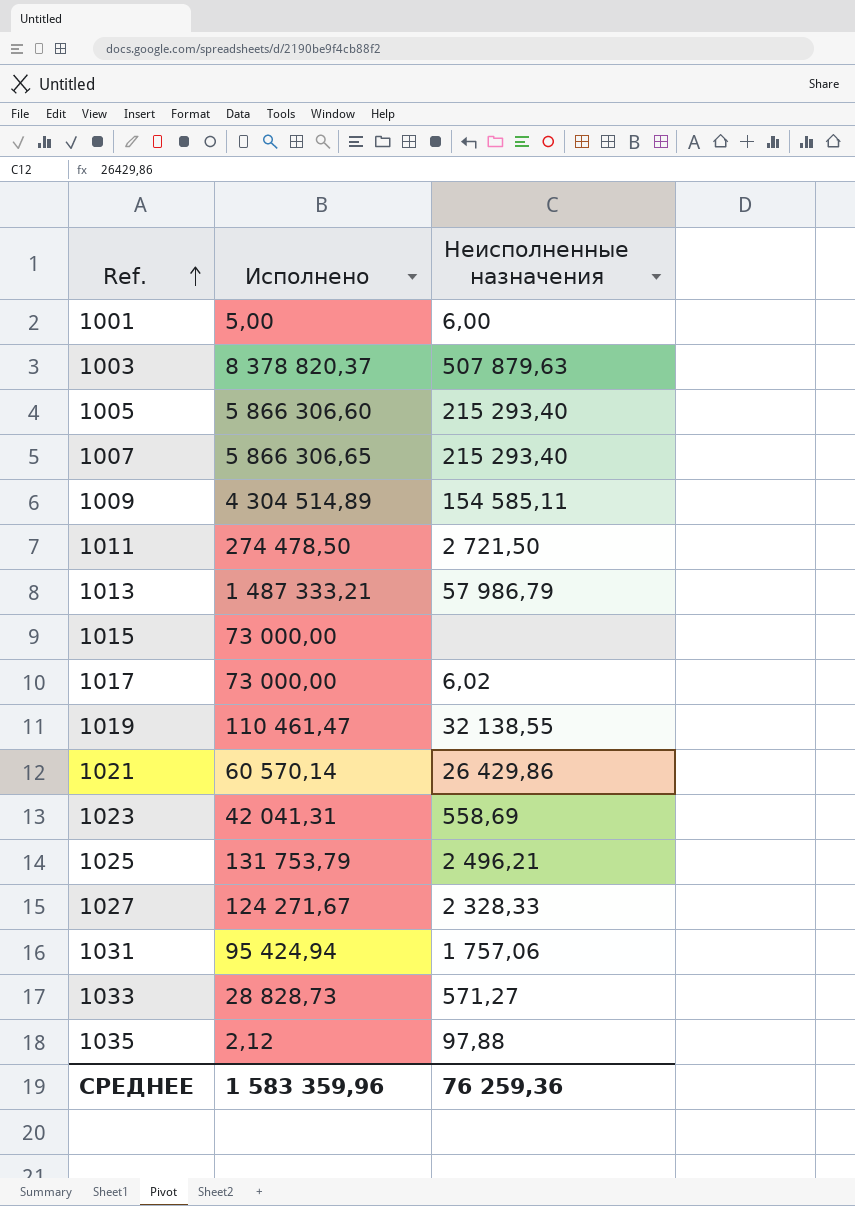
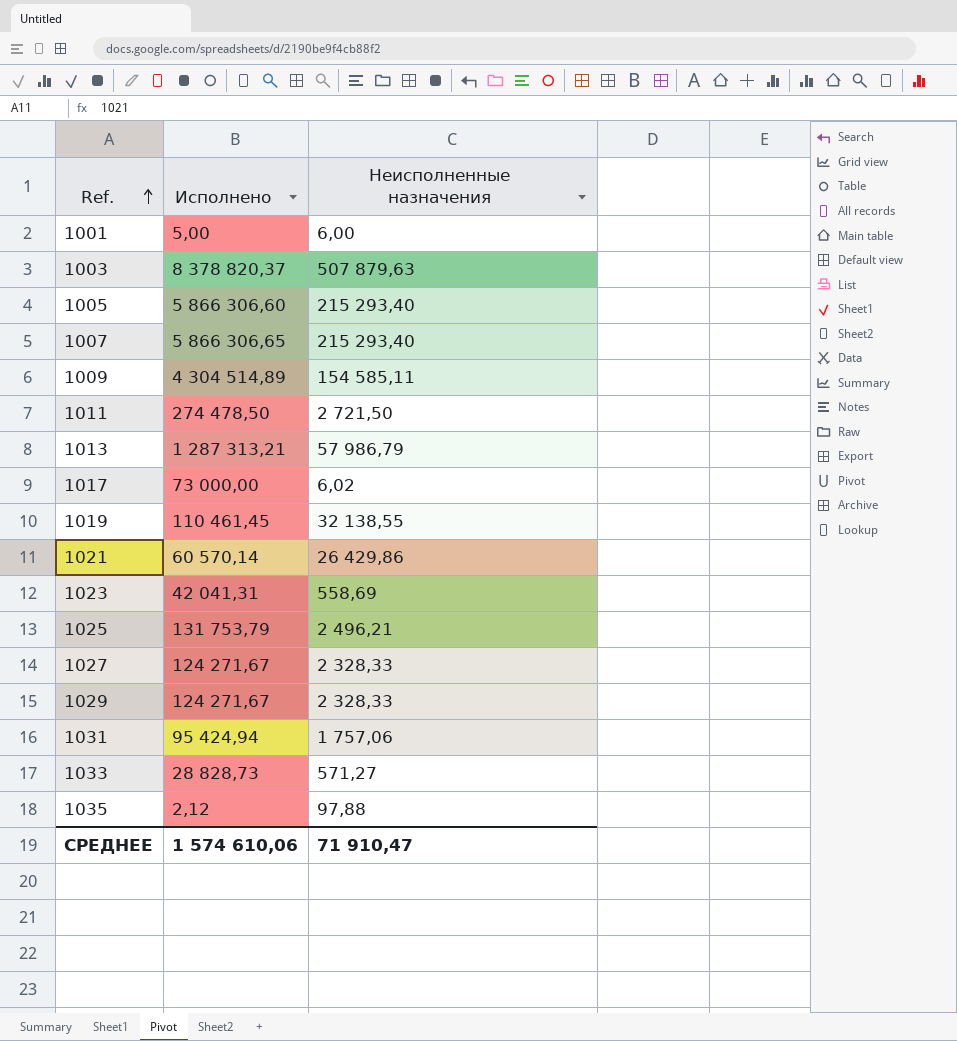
row 1015: 73 000,00 | none -> none
1013 | Исполнено: 1 487 333,21 -> 1 287 313,21
1019 | Исполнено: 110 461,47 -> 110 461,45
row 1029: none -> 124 271,67 | 2 328,33
СРЕДНЕЕ | Исполнено: 1 583 359,96 -> 1 574 610,06
СРЕДНЕЕ | Неисполненные назначения: 76 259,36 -> 71 910,47

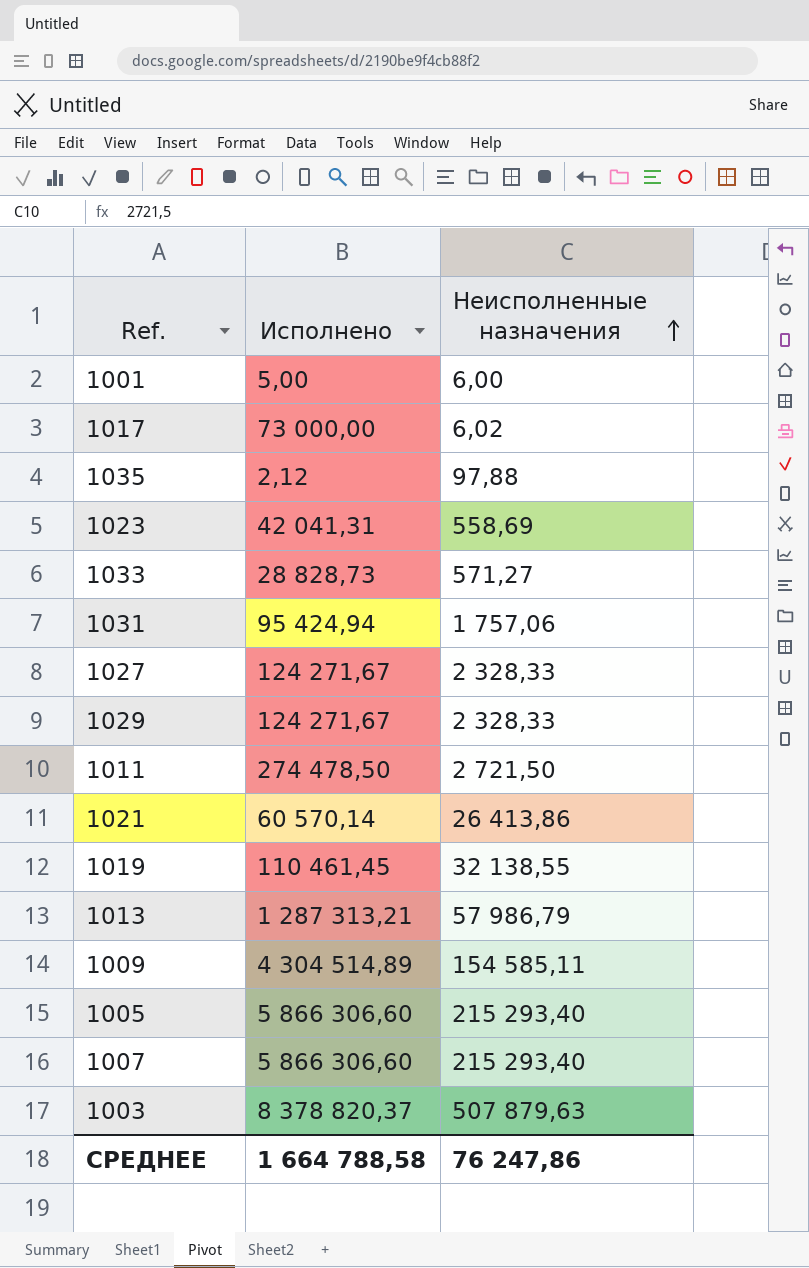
row order: Ref. ascending -> Неисполненные назначения ascending
row 1025: 131 753,79 | 2 496,21 -> none
1021 | Неисполненные назначения: 26 429,86 -> 26 413,86
1007 | Исполнено: 5 866 306,65 -> 5 866 306,60
СРЕДНЕЕ | Исполнено: 1 574 610,06 -> 1 664 788,58
СРЕДНЕЕ | Неисполненные назначения: 71 910,47 -> 76 247,86

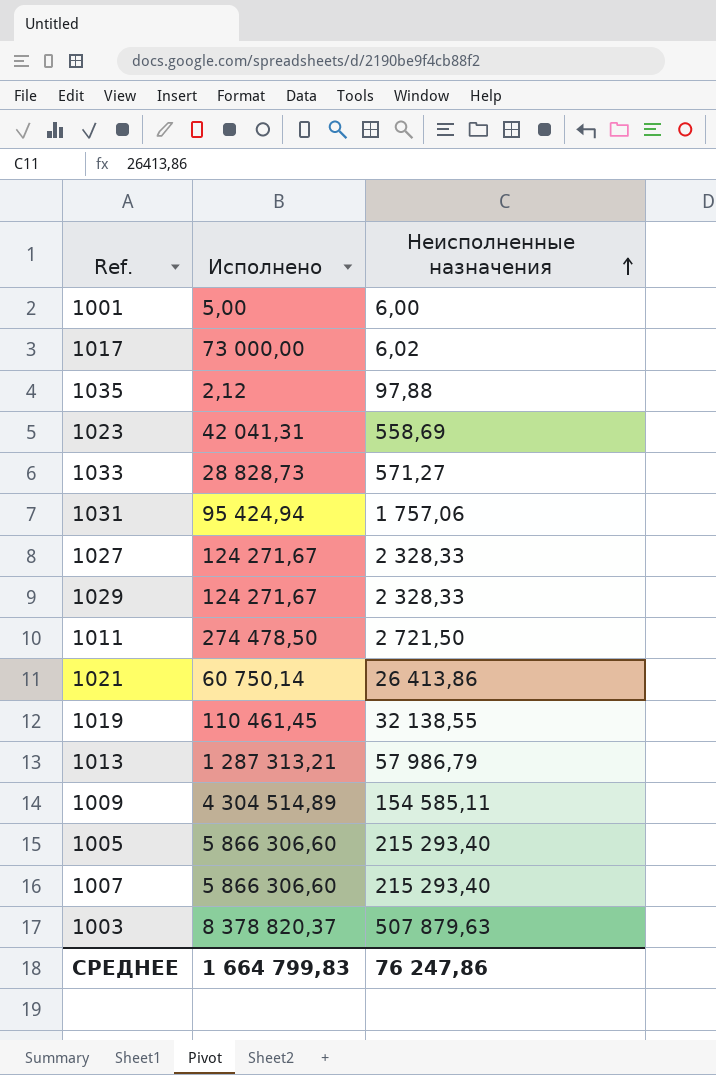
1021 | Исполнено: 60 570,14 -> 60 750,14
СРЕДНЕЕ | Исполнено: 1 664 788,58 -> 1 664 799,83

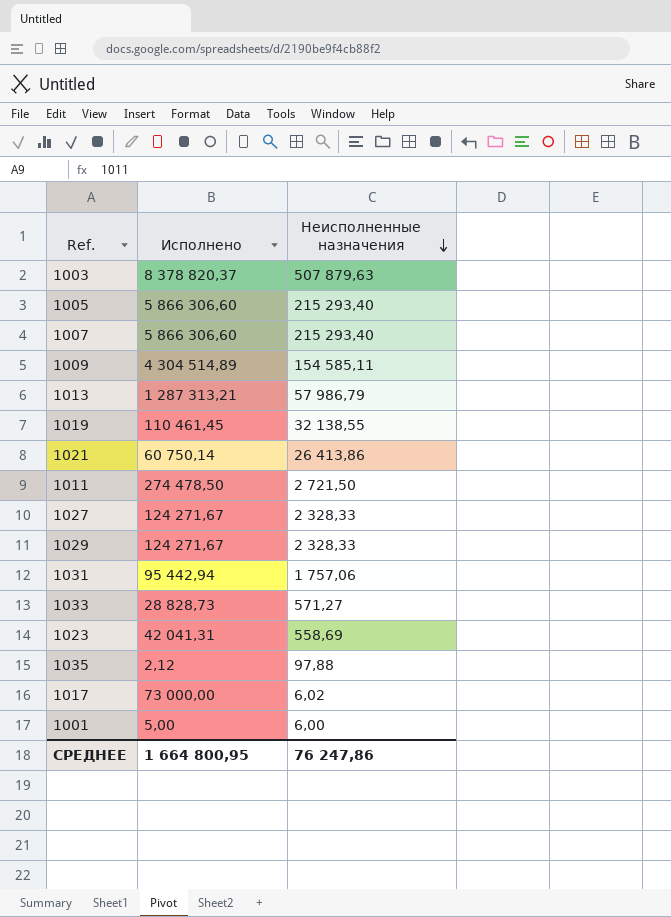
row order: Неисполненные назначения ascending -> Неисполненные назначения descending
1031 | Исполнено: 95 424,94 -> 95 442,94
СРЕДНЕЕ | Исполнено: 1 664 799,83 -> 1 664 800,95

